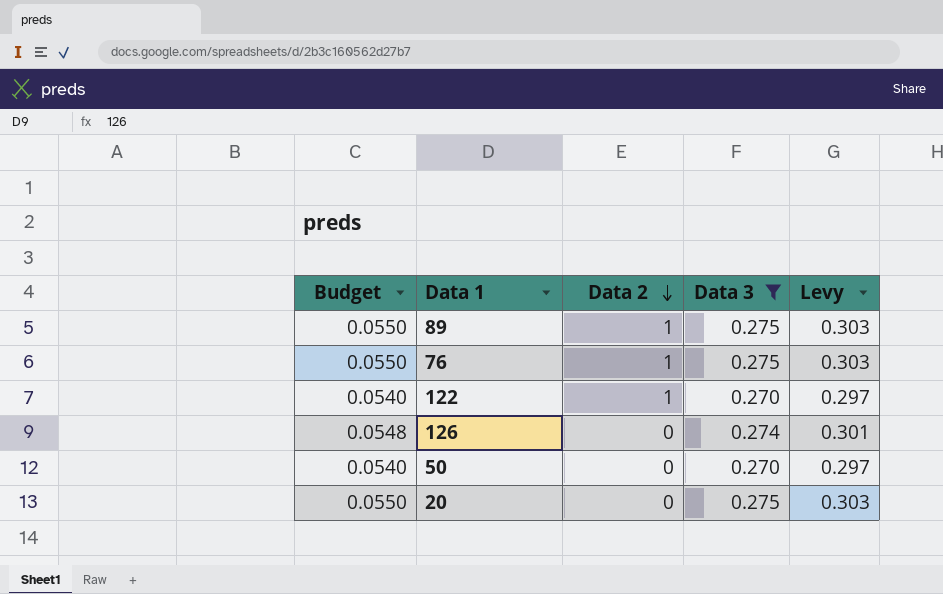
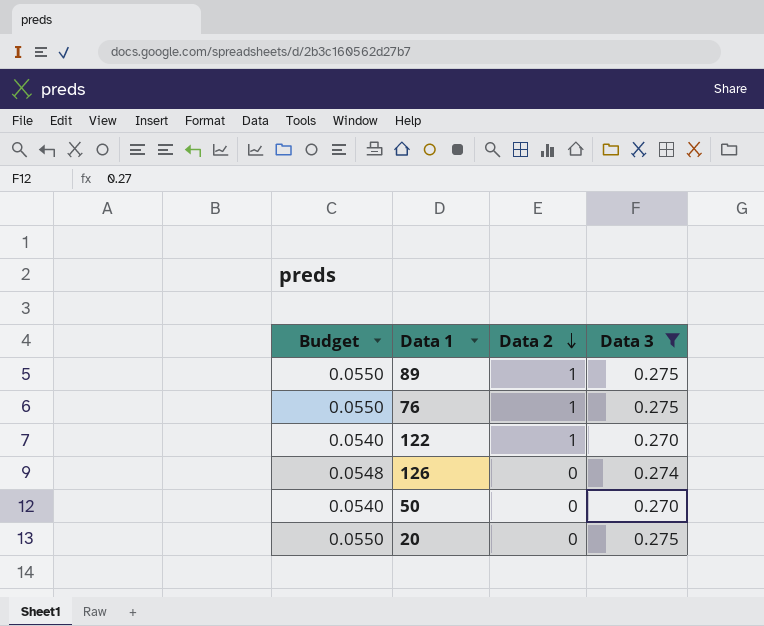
column Levy | formula: [Data 3] * 1.1 -> none

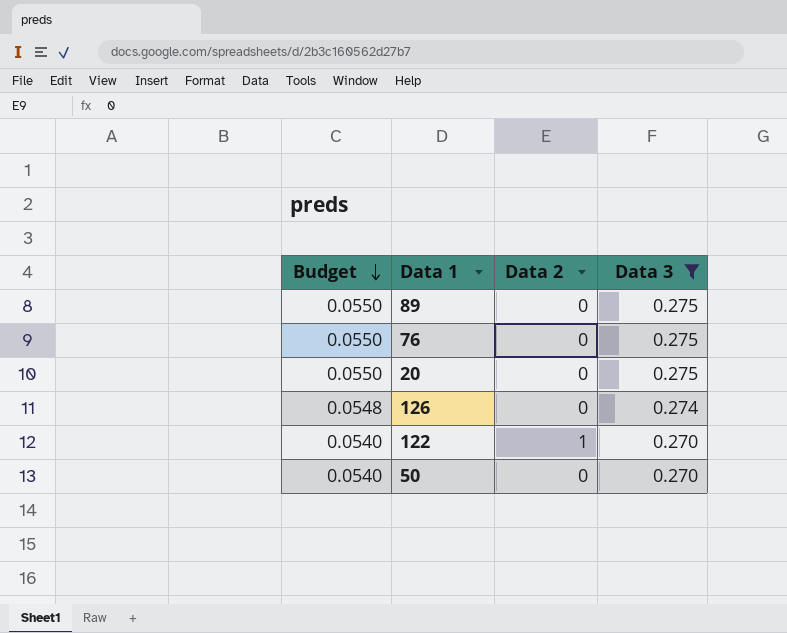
row order: Data 2 descending -> Budget descending
89 | Data 2: 1 -> 0
76 | Data 2: 1 -> 0

